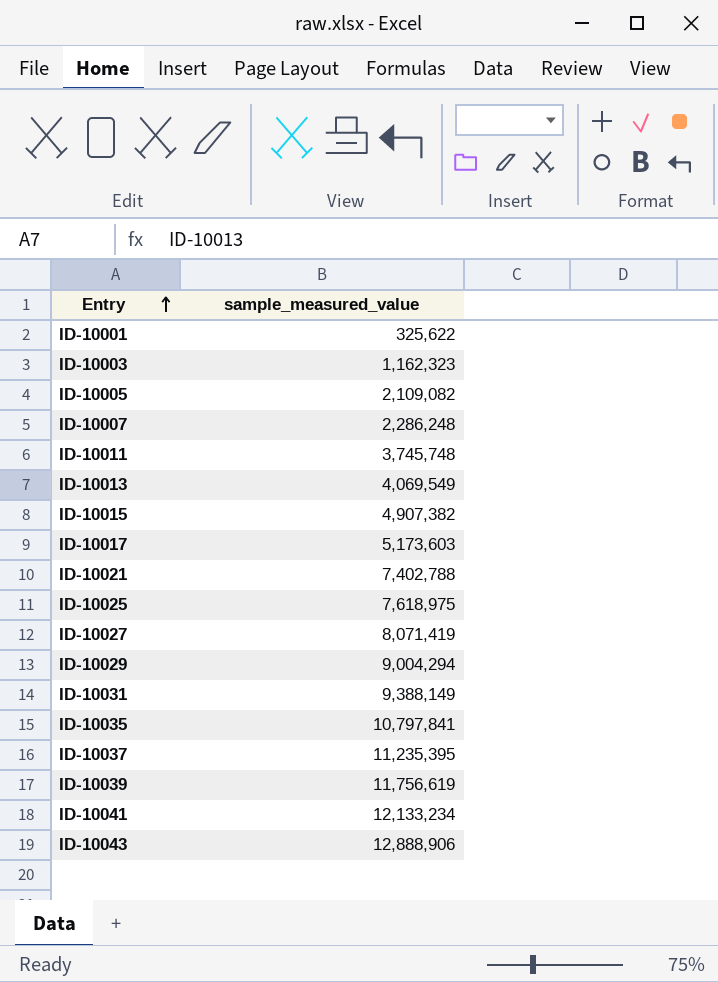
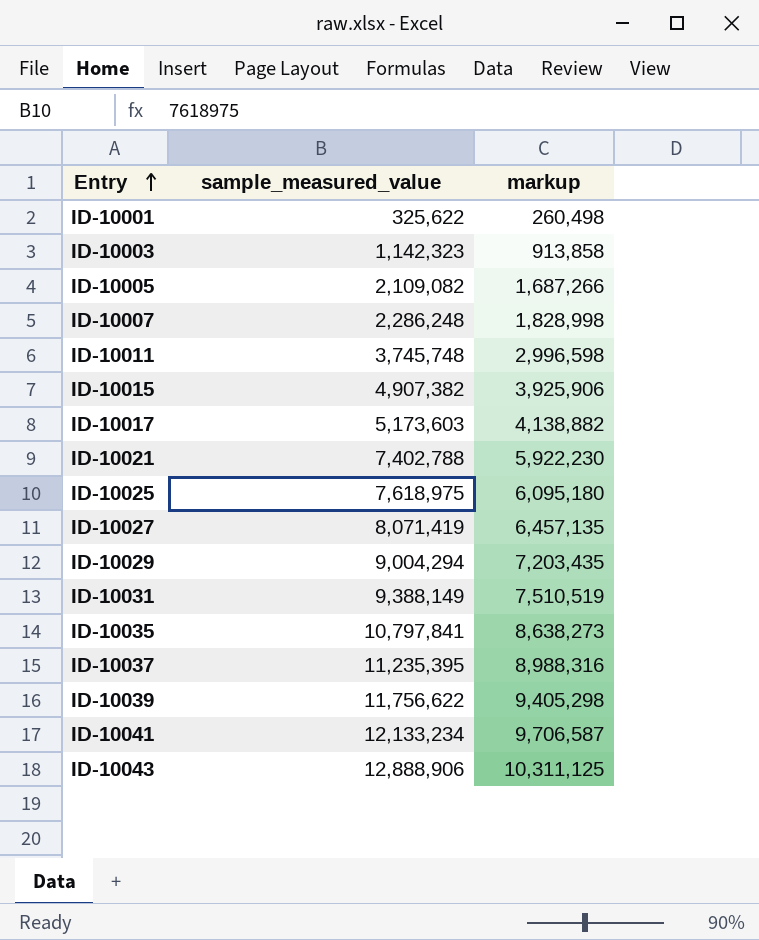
column markup | formula: none -> [sample_measured_value] * 0.8
row ID-10013: 4,069,549 -> none
ID-10003 | sample_measured_value: 1,162,323 -> 1,142,323
ID-10039 | sample_measured_value: 11,756,619 -> 11,756,622

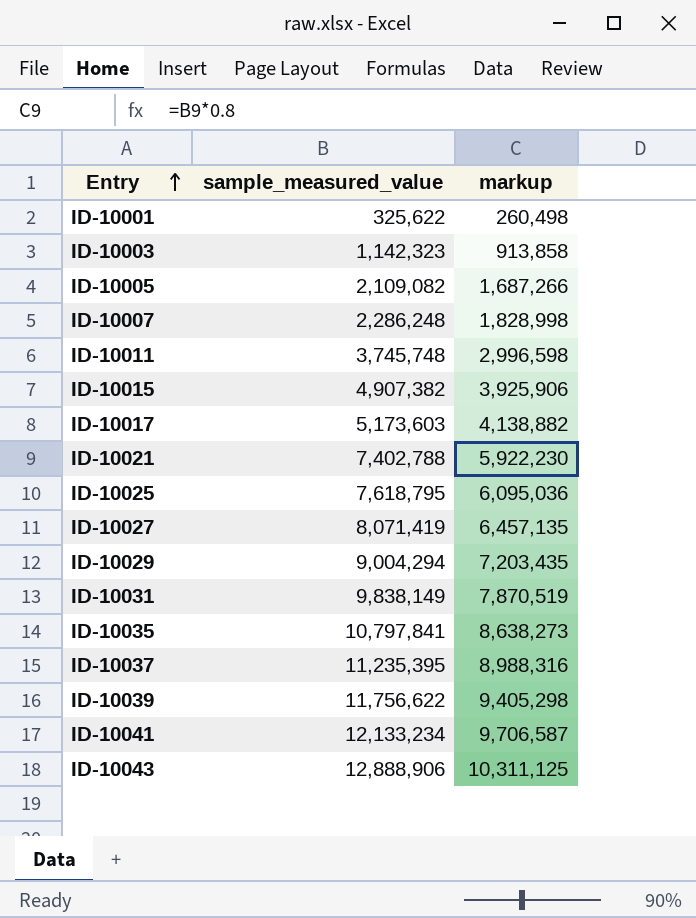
ID-10025 | sample_measured_value: 7,618,975 -> 7,618,795
ID-10025 | markup: 6,095,180 -> 6,095,036
ID-10031 | sample_measured_value: 9,388,149 -> 9,838,149
ID-10031 | markup: 7,510,519 -> 7,870,519

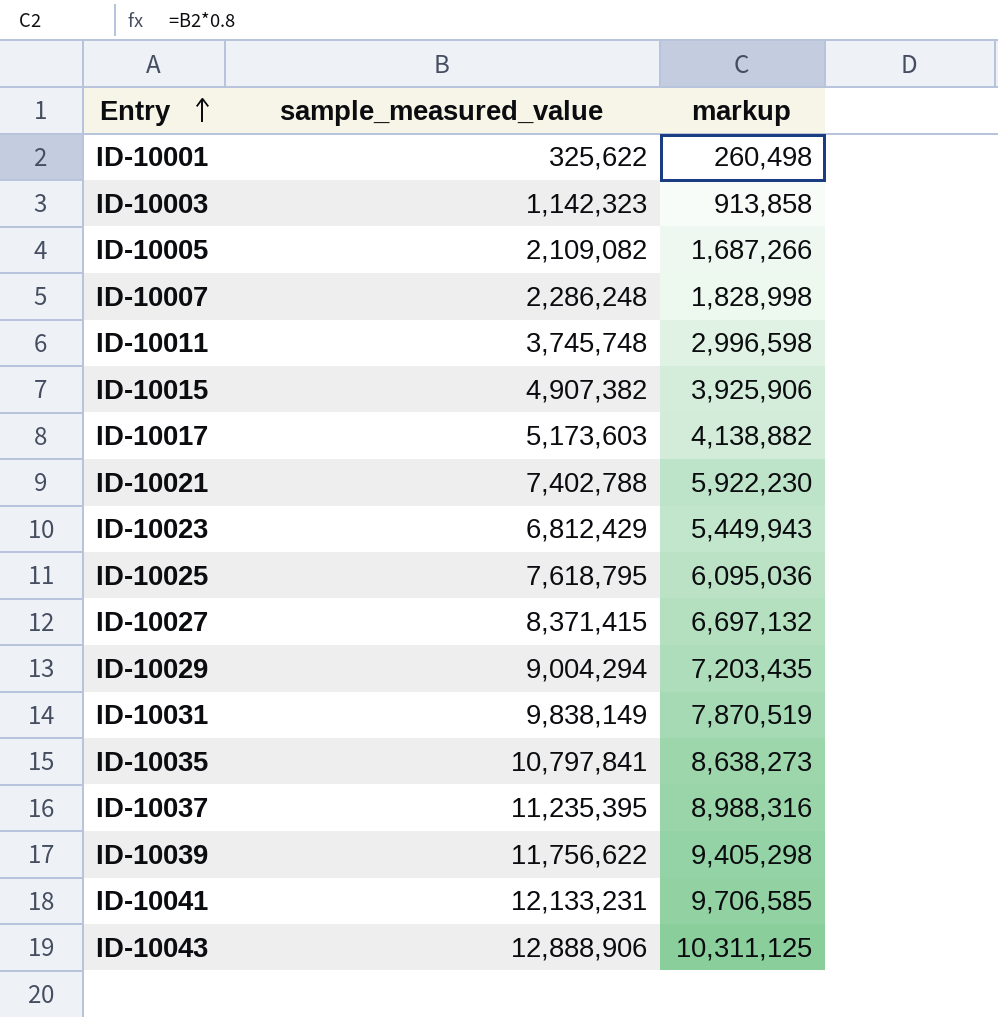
row ID-10023: none -> 6,812,429 | 5,449,943
ID-10027 | sample_measured_value: 8,071,419 -> 8,371,415
ID-10027 | markup: 6,457,135 -> 6,697,132
ID-10041 | sample_measured_value: 12,133,234 -> 12,133,231
ID-10041 | markup: 9,706,587 -> 9,706,585

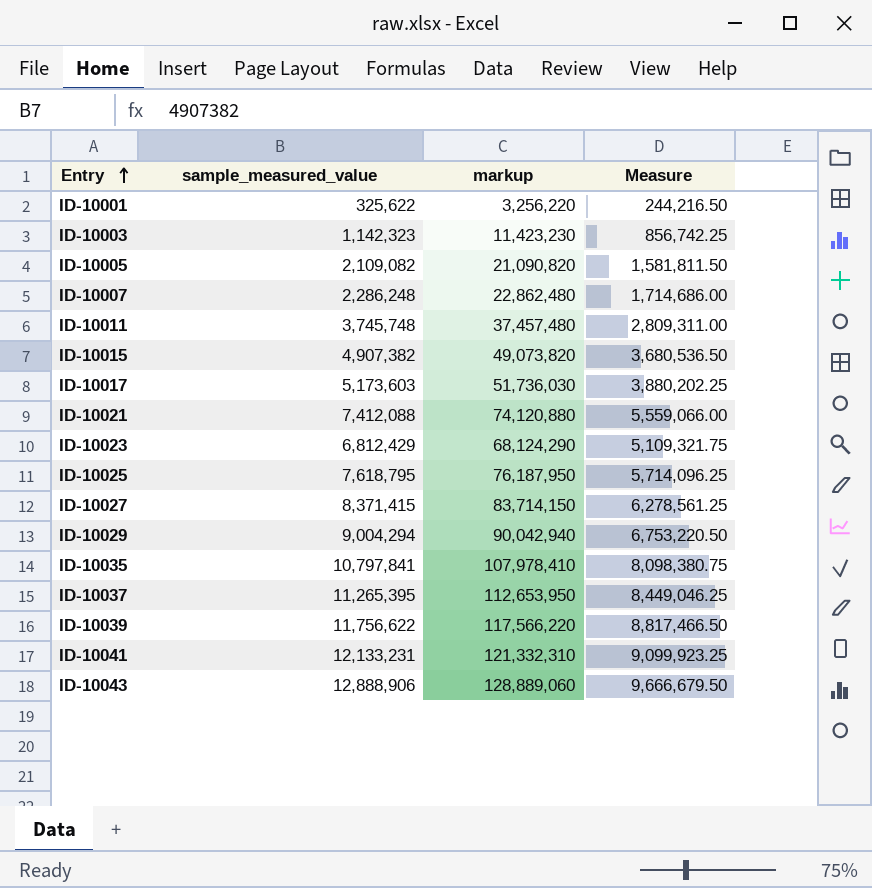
column markup | formula: [sample_measured_value] * 0.8 -> [sample_measured_value] * 10
column Measure | formula: none -> [sample_measured_value] * 0.75
row ID-10031: 9,838,149 | 7,870,519 -> none
ID-10021 | sample_measured_value: 7,402,788 -> 7,412,088
ID-10037 | sample_measured_value: 11,235,395 -> 11,265,395

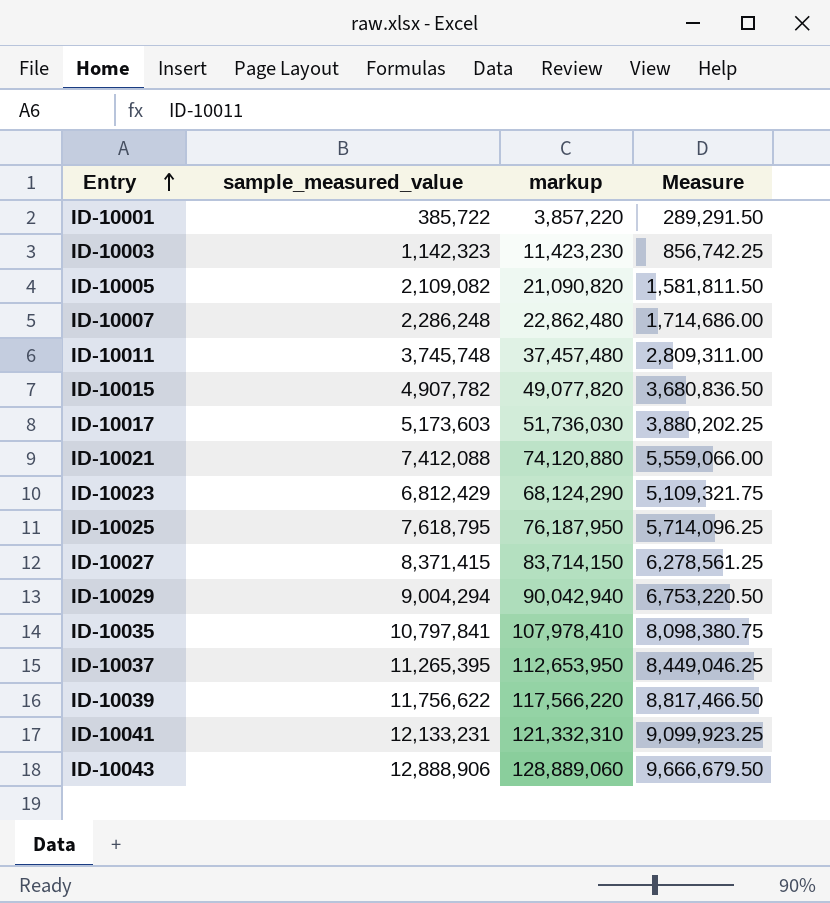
ID-10001 | sample_measured_value: 325,622 -> 385,722
ID-10001 | markup: 3,256,220 -> 3,857,220
ID-10001 | Measure: 244,216.50 -> 289,291.50
ID-10015 | sample_measured_value: 4,907,382 -> 4,907,782
ID-10015 | markup: 49,073,820 -> 49,077,820
ID-10015 | Measure: 3,680,536.50 -> 3,680,836.50

